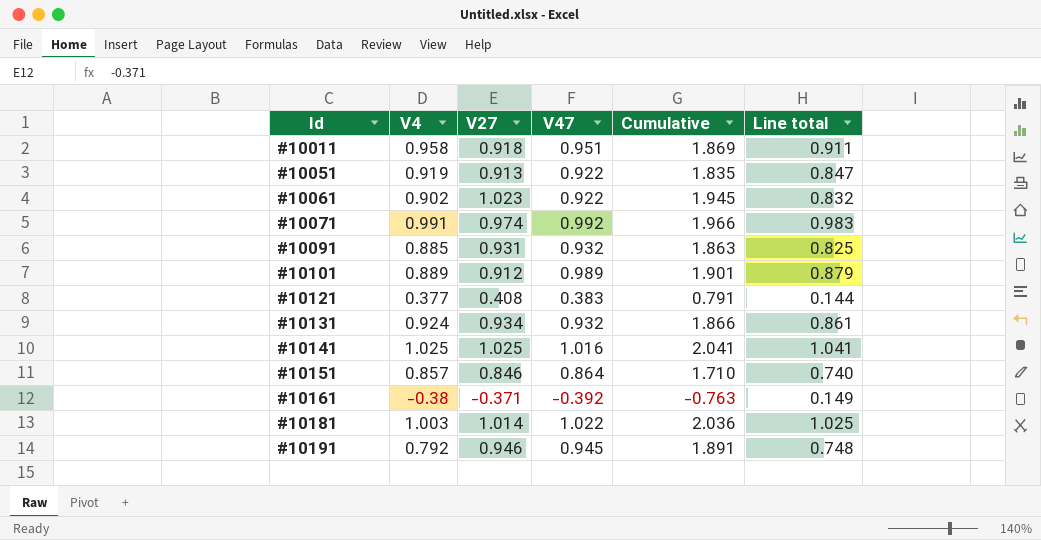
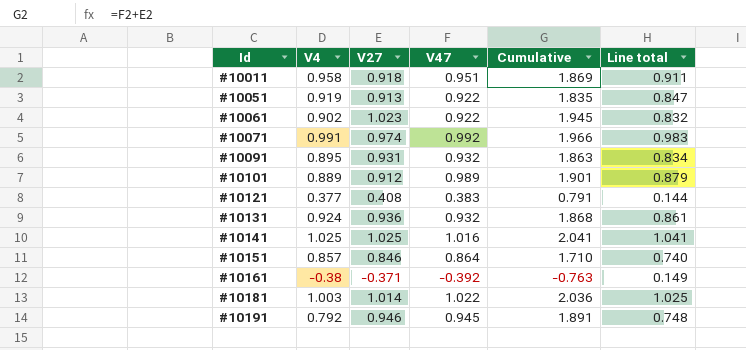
#10091 | V4: 0.885 -> 0.895
#10091 | Line total: 0.825 -> 0.834
#10131 | V27: 0.934 -> 0.936
#10131 | Cumulative: 1.866 -> 1.868

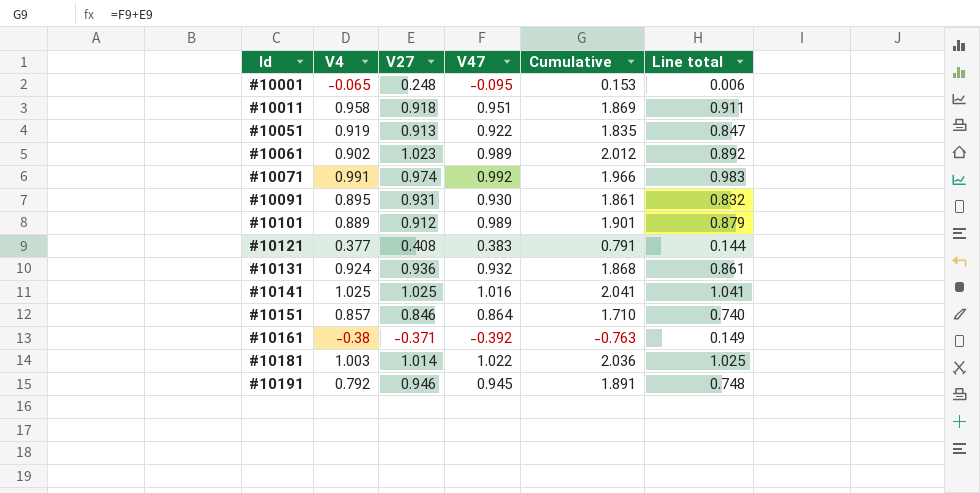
row #10001: none -> -0.065 | 0.248 | -0.095 | 0.153 | 0.006
#10061 | V47: 0.922 -> 0.989
#10061 | Cumulative: 1.945 -> 2.012
#10061 | Line total: 0.832 -> 0.892
#10091 | V47: 0.932 -> 0.930
#10091 | Cumulative: 1.863 -> 1.861
#10091 | Line total: 0.834 -> 0.832

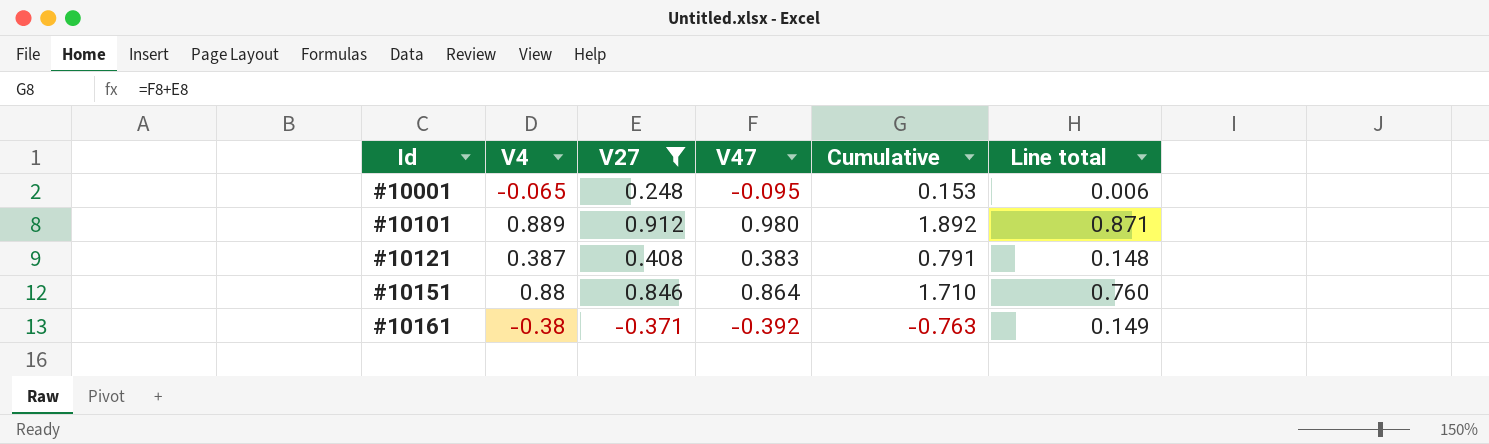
filter: none -> V27 <= 0.912
#10101 | V47: 0.989 -> 0.980
#10101 | Cumulative: 1.901 -> 1.892
#10101 | Line total: 0.879 -> 0.871
#10121 | V4: 0.377 -> 0.387
#10121 | Line total: 0.144 -> 0.148
#10151 | V4: 0.857 -> 0.88
#10151 | Line total: 0.740 -> 0.760

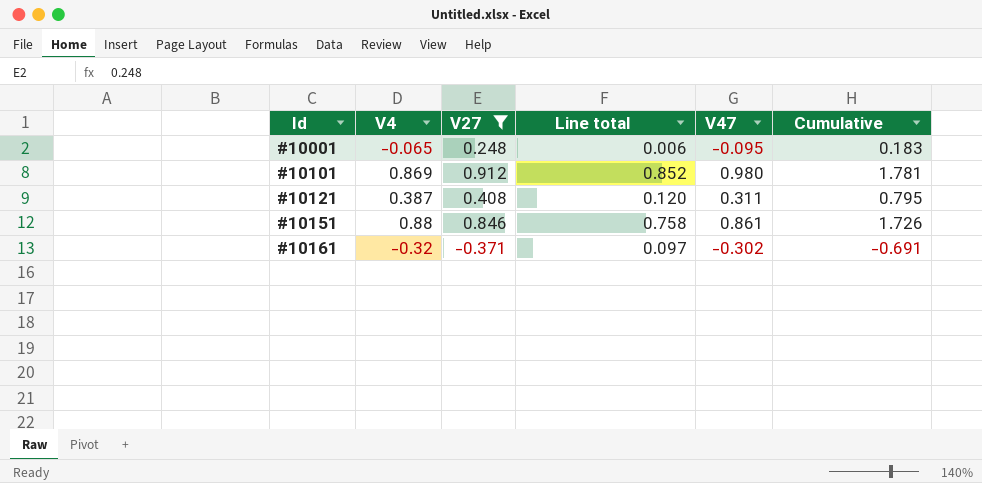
column Line total | position: 6 -> 4
column Cumulative | formula: [V27] + [V47] -> [V4] + [V27]
#10101 | V4: 0.889 -> 0.869
#10101 | Line total: 0.871 -> 0.852
#10121 | Line total: 0.148 -> 0.120
#10121 | V47: 0.383 -> 0.311
#10151 | Line total: 0.760 -> 0.758
#10151 | V47: 0.864 -> 0.861
#10161 | V4: -0.38 -> -0.32
#10161 | Line total: 0.149 -> 0.097
#10161 | V47: -0.392 -> -0.302

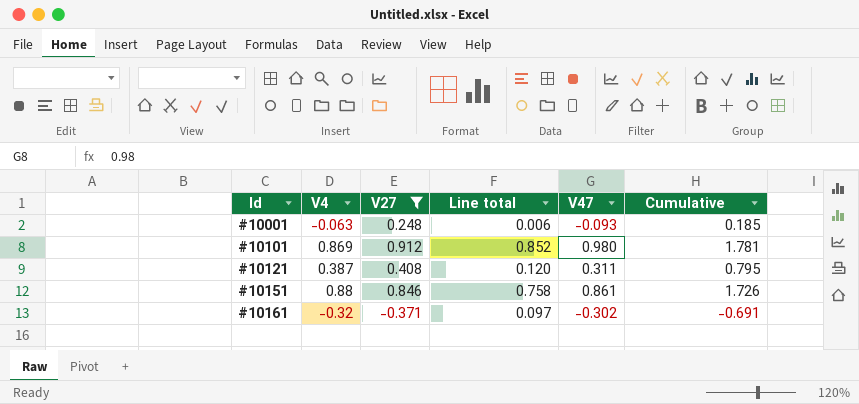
#10001 | V4: -0.065 -> -0.063
#10001 | V47: -0.095 -> -0.093
#10001 | Cumulative: 0.183 -> 0.185

